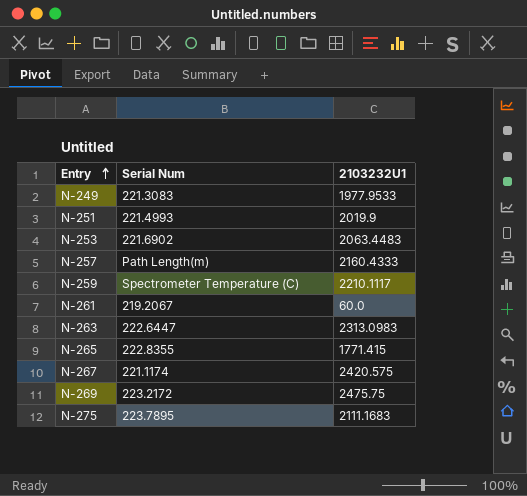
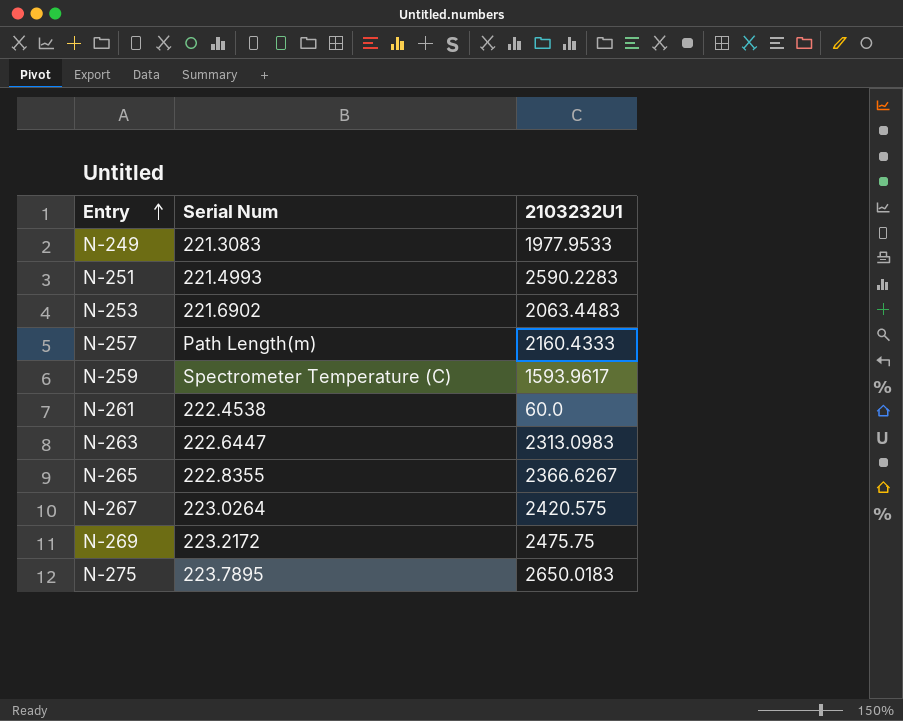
N-251 | 2103232U1: 2019.9 -> 2590.2283
N-259 | 2103232U1: 2210.1117 -> 1593.9617
N-261 | Serial Num: 219.2067 -> 222.4538
N-265 | 2103232U1: 1771.415 -> 2366.6267
N-267 | Serial Num: 221.1174 -> 223.0264
N-275 | 2103232U1: 2111.1683 -> 2650.0183

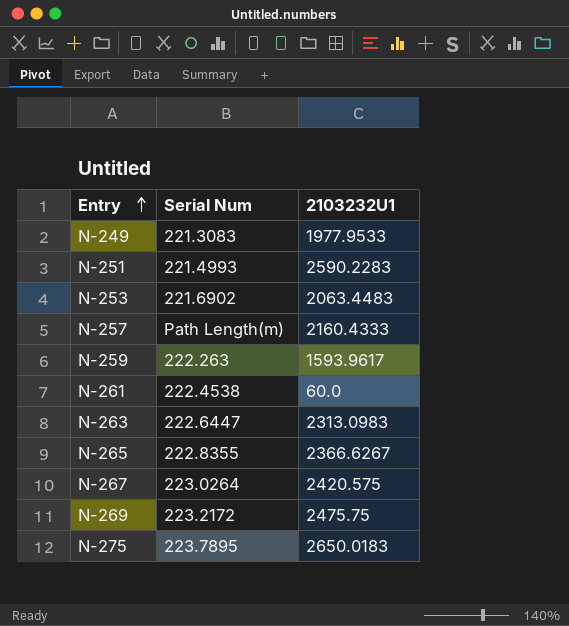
N-259 | Serial Num: Spectrometer Temperature (C) -> 222.263

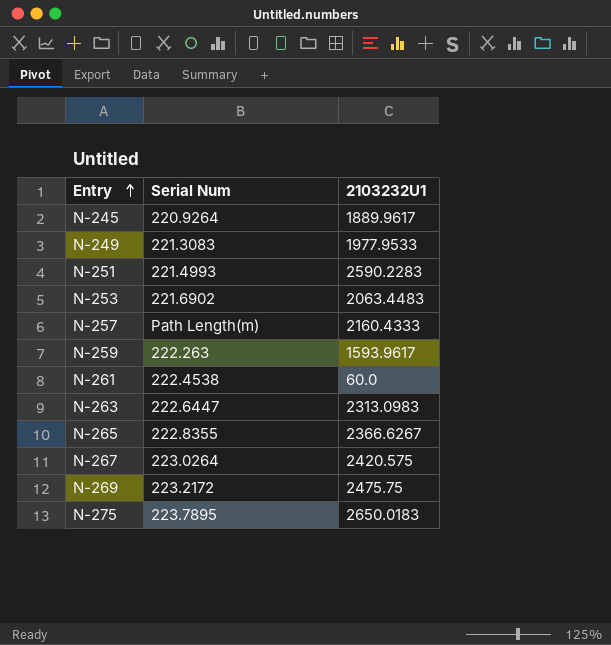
row N-245: none -> 220.9264 | 1889.9617

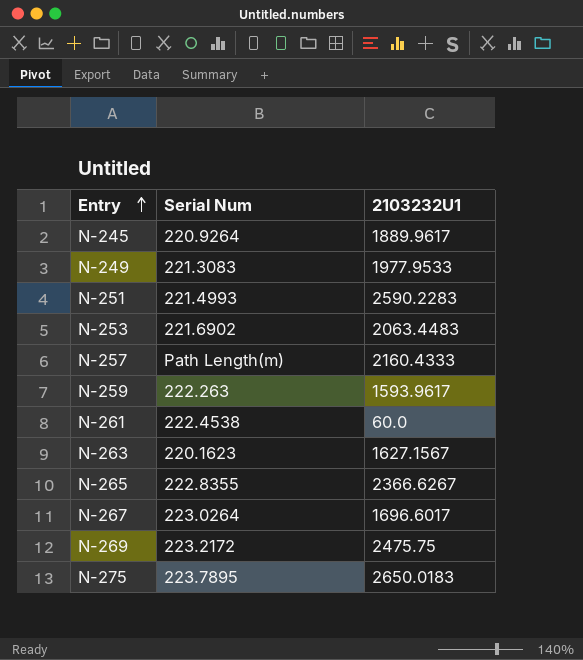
N-263 | Serial Num: 222.6447 -> 220.1623
N-263 | 2103232U1: 2313.0983 -> 1627.1567
N-267 | 2103232U1: 2420.575 -> 1696.6017

